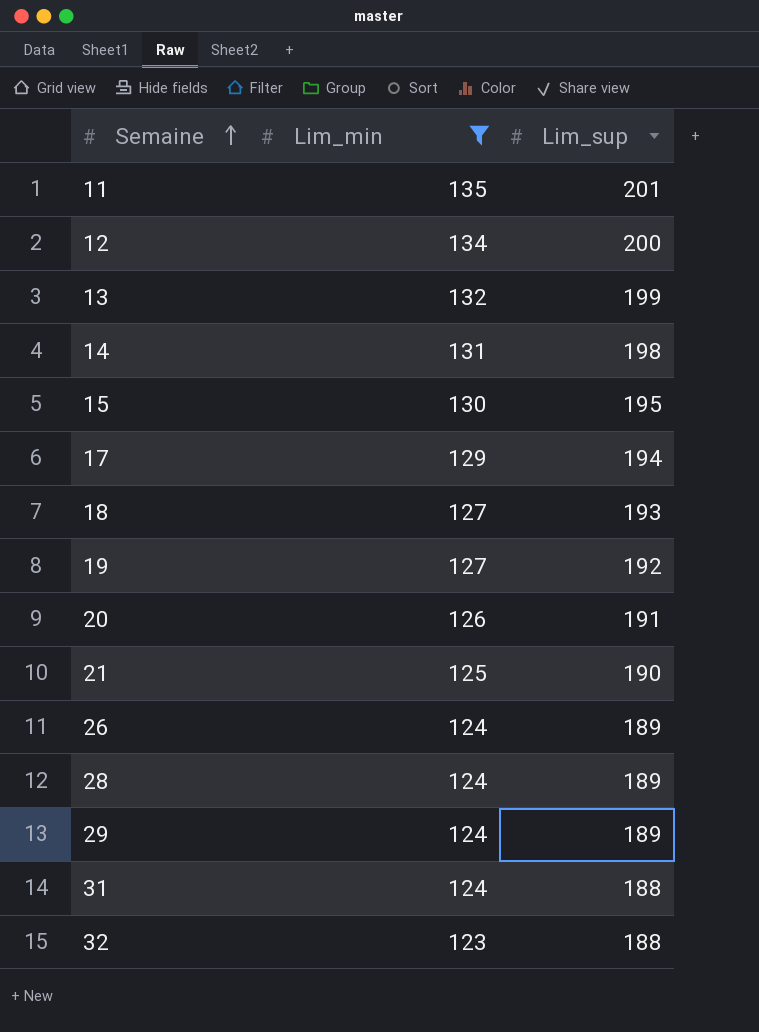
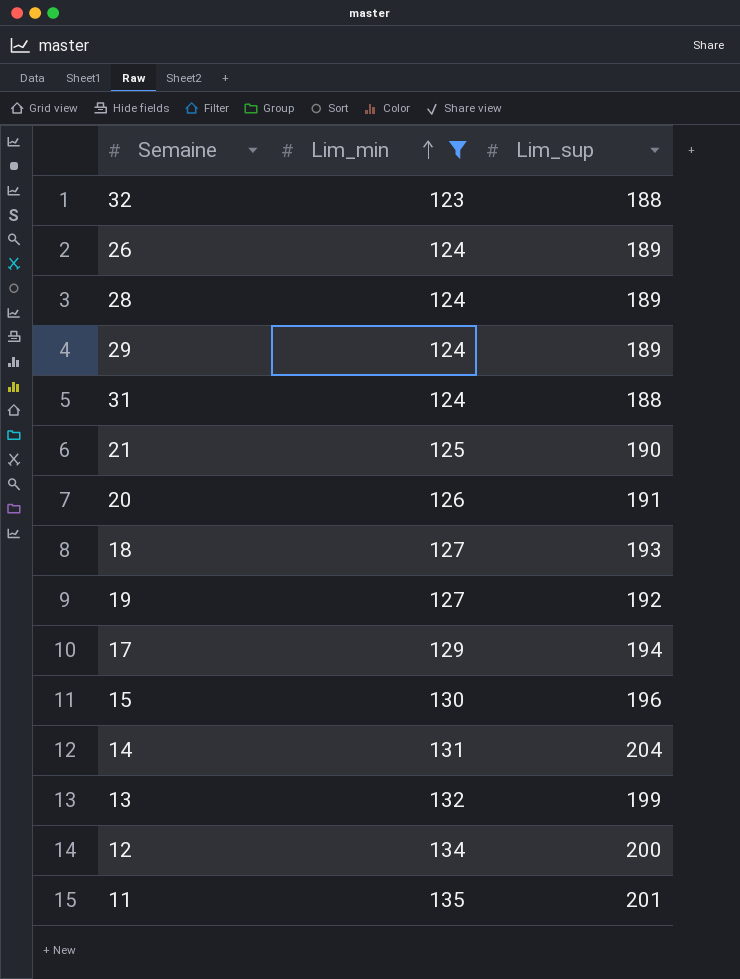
row order: Semaine ascending -> Lim_min ascending
15 | Lim_sup: 195 -> 196
14 | Lim_sup: 198 -> 204

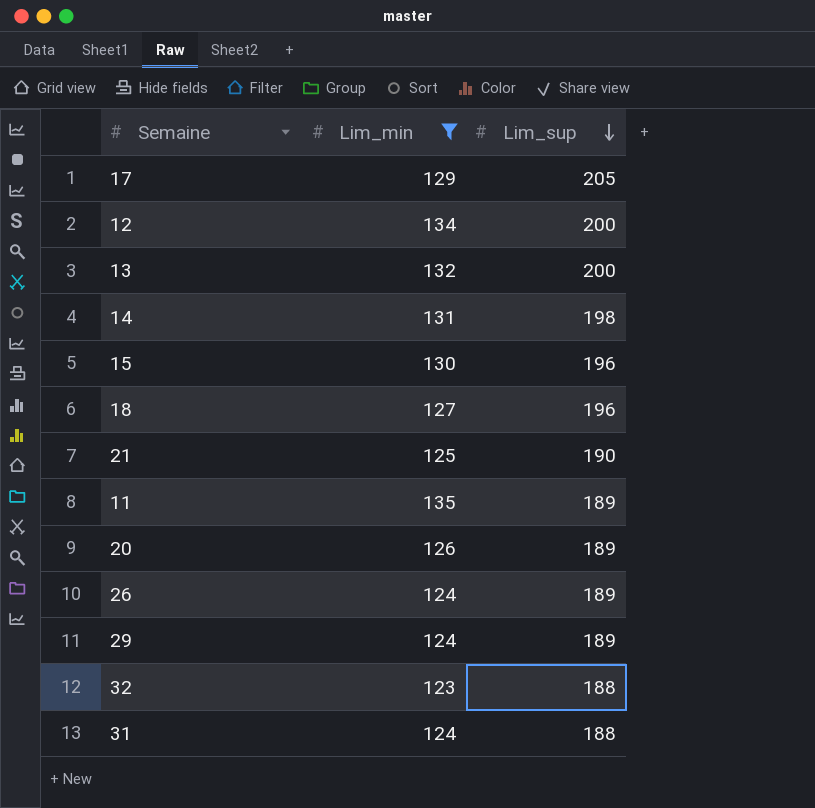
row order: Lim_min ascending -> Lim_sup descending
row 28: 124 | 189 -> none
row 19: 127 | 192 -> none
17 | Lim_sup: 194 -> 205
13 | Lim_sup: 199 -> 200
14 | Lim_sup: 204 -> 198
18 | Lim_sup: 193 -> 196
11 | Lim_sup: 201 -> 189
20 | Lim_sup: 191 -> 189

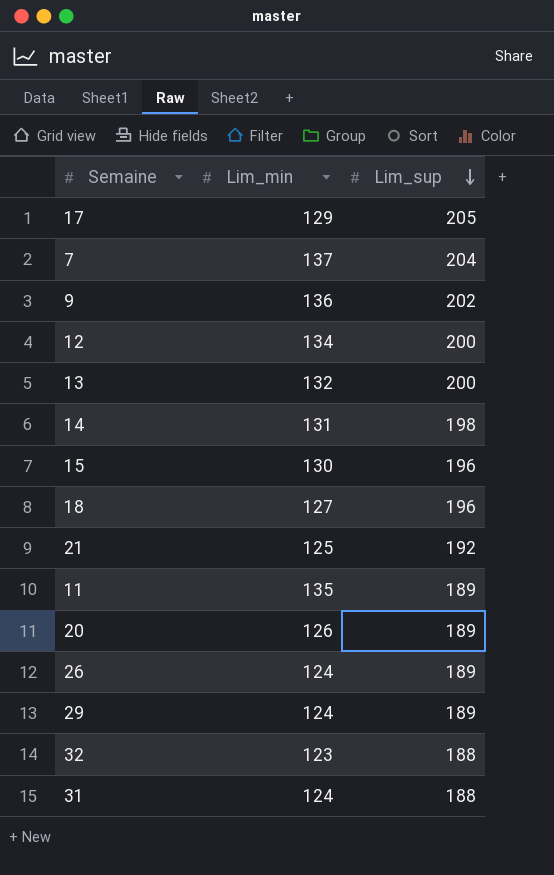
filter: Lim_min <= 135 -> none
21 | Lim_sup: 190 -> 192

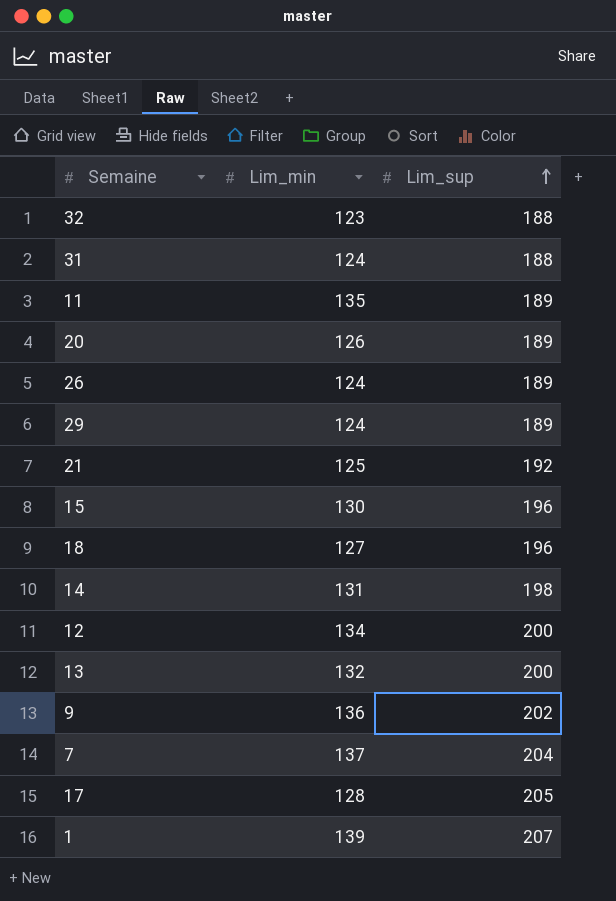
row order: Lim_sup descending -> Lim_sup ascending
17 | Lim_min: 129 -> 128
row 1: none -> 139 | 207

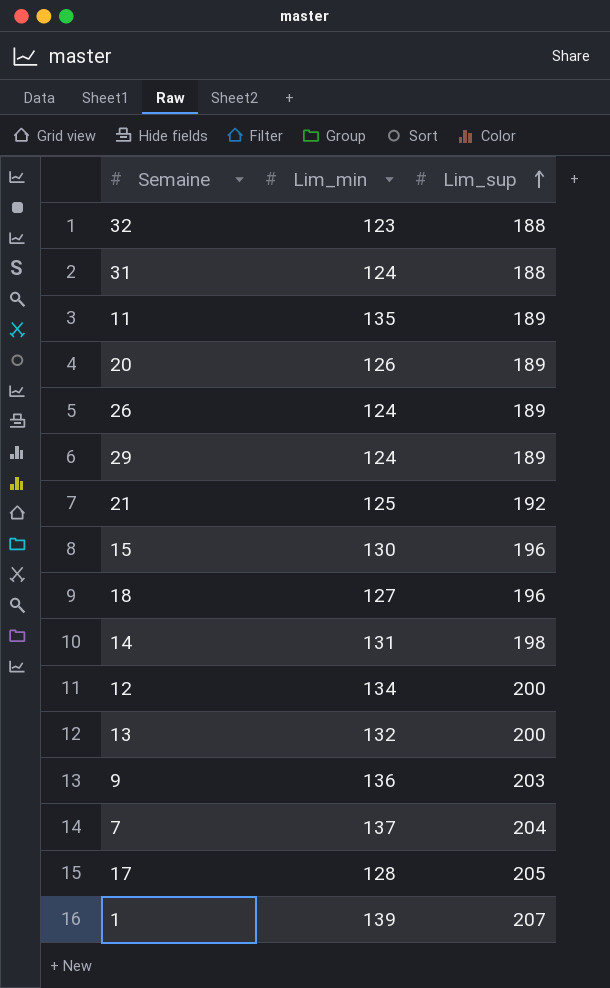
9 | Lim_sup: 202 -> 203

